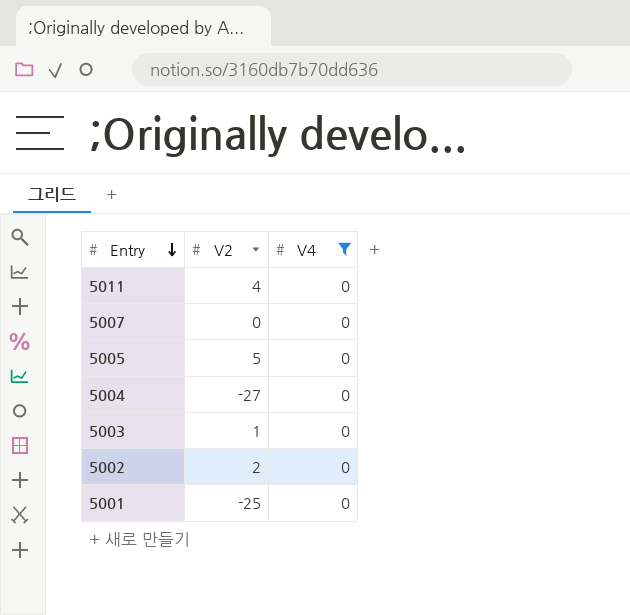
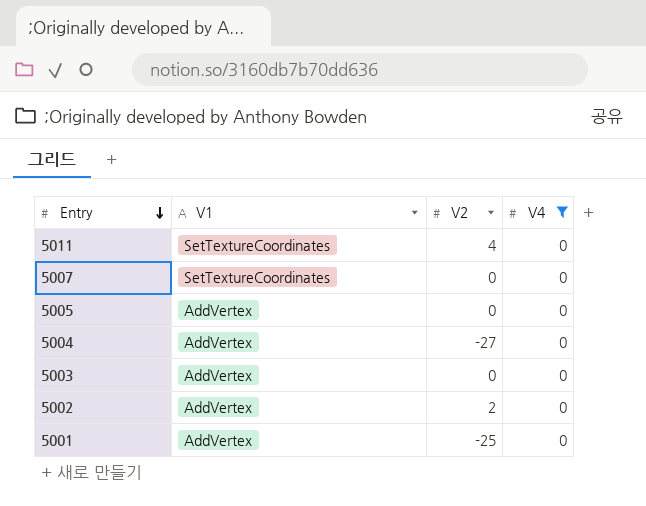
column V1 | position: none -> 2
5005 | V2: 5 -> 0
5003 | V2: 1 -> 0

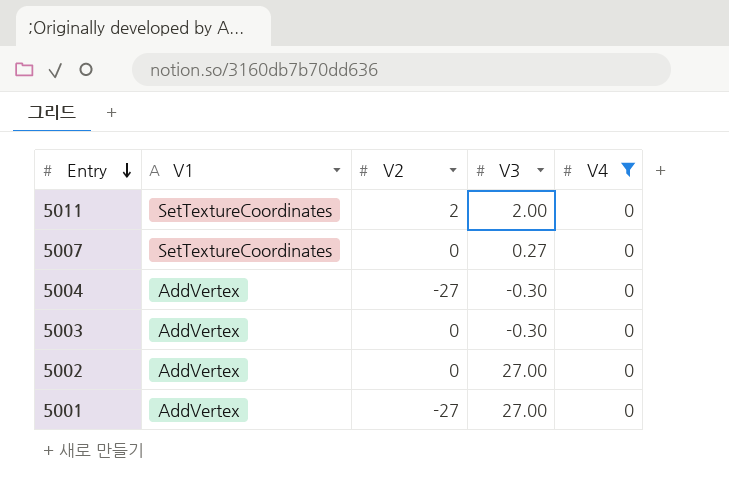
column V3 | position: none -> 4
row 5005: AddVertex | 0 | 0 -> none
5011 | V2: 4 -> 2
5002 | V2: 2 -> 0
5001 | V2: -25 -> -27

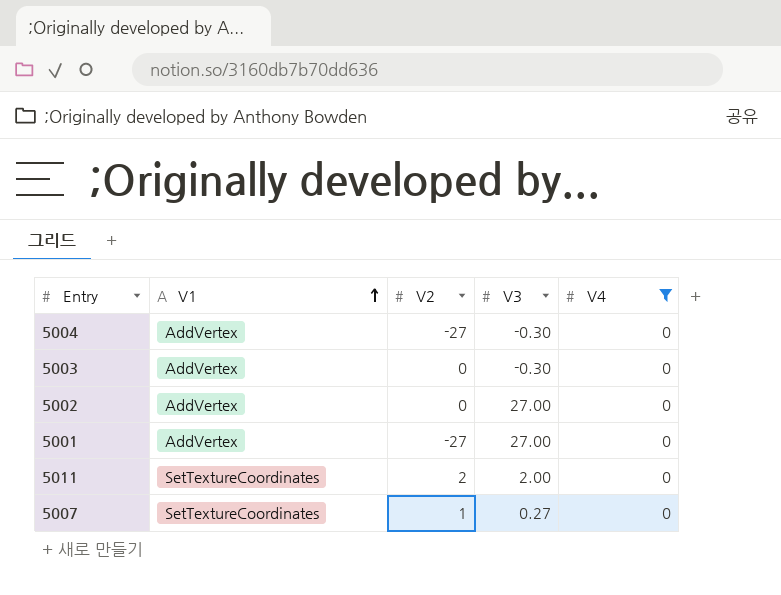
row order: Entry descending -> V1 ascending
5007 | V2: 0 -> 1

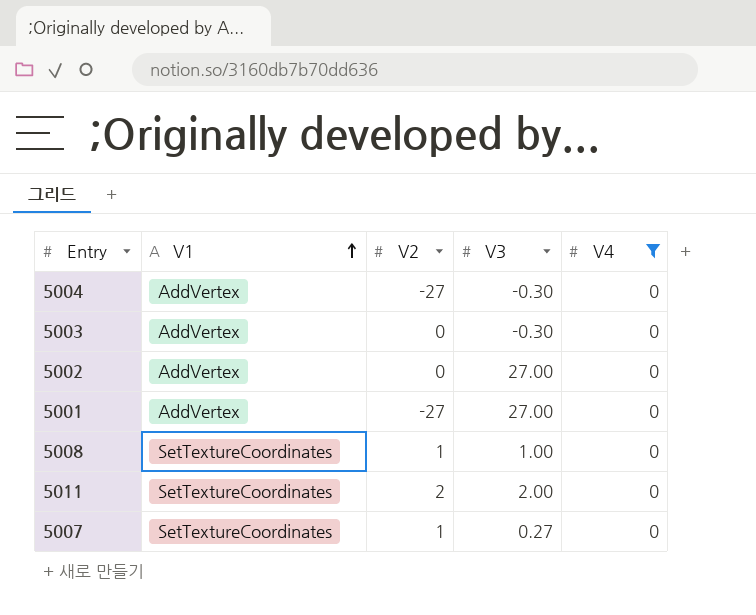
row 5008: none -> SetTextureCoordinates | 1 | 1.00 | 0

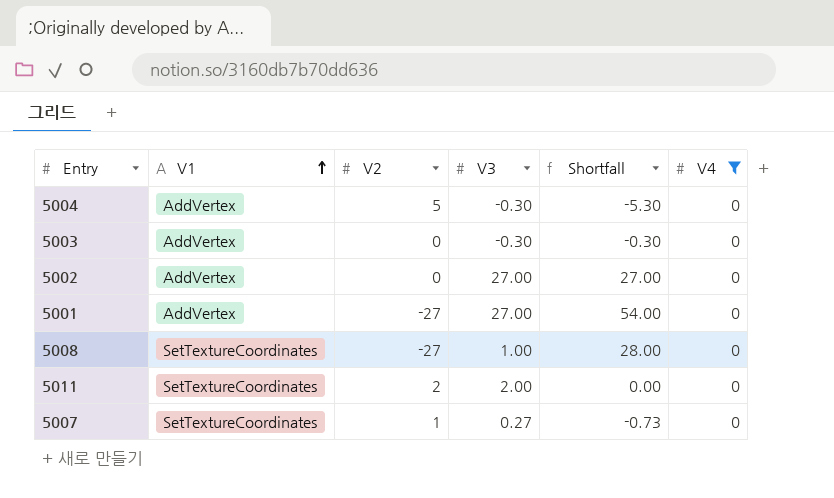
column Shortfall | formula: none -> [V3] - [V2]
5004 | V2: -27 -> 5
5008 | V2: 1 -> -27

